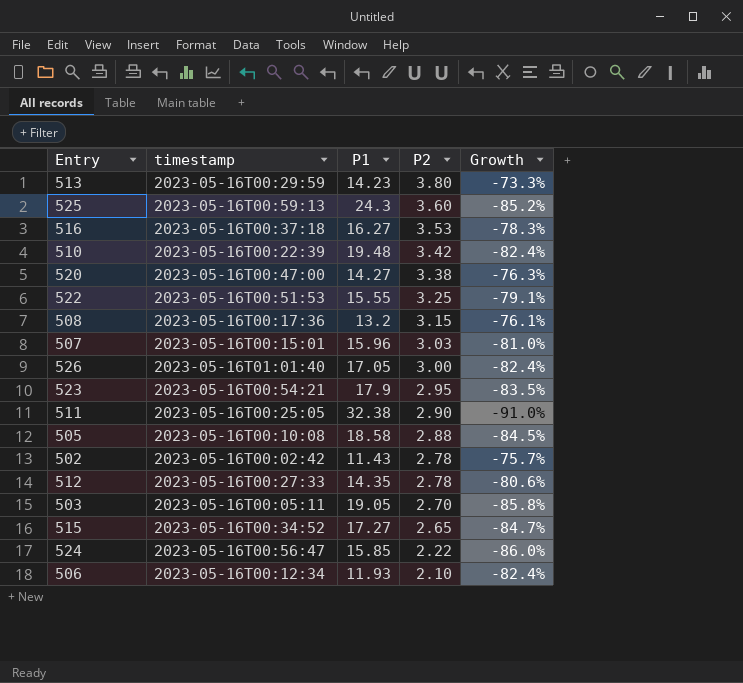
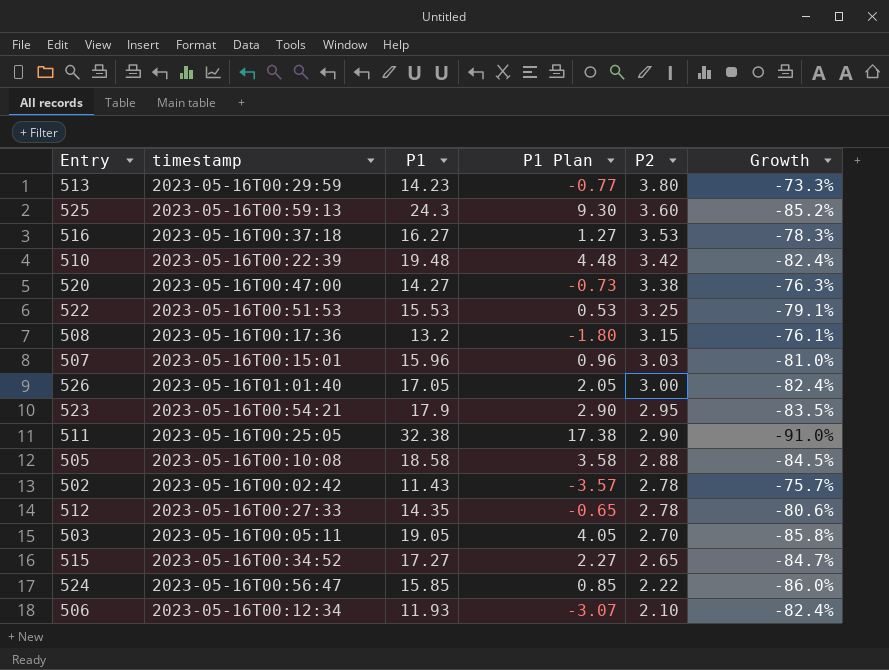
column P1 Plan | formula: none -> [P1] - 15
522 | P1: 15.55 -> 15.53

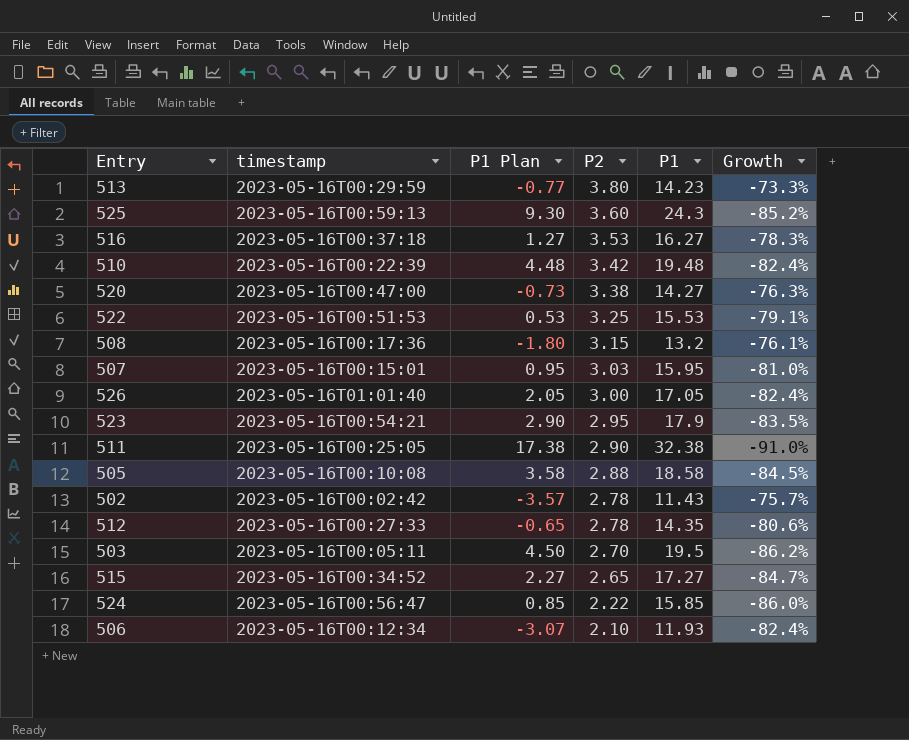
column P1 | position: 3 -> 5
507 | P1 Plan: 0.96 -> 0.95
507 | P1: 15.96 -> 15.95
503 | P1 Plan: 4.05 -> 4.50
503 | P1: 19.05 -> 19.5
503 | Growth: -85.8% -> -86.2%

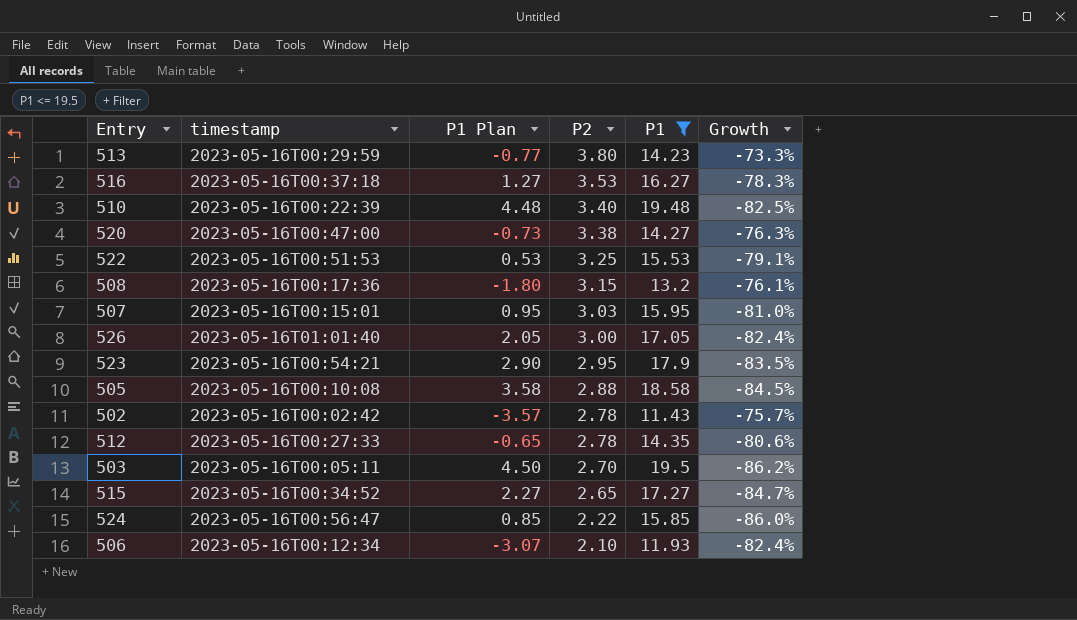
filter: none -> P1 <= 19.5
510 | P2: 3.42 -> 3.40
510 | Growth: -82.4% -> -82.5%

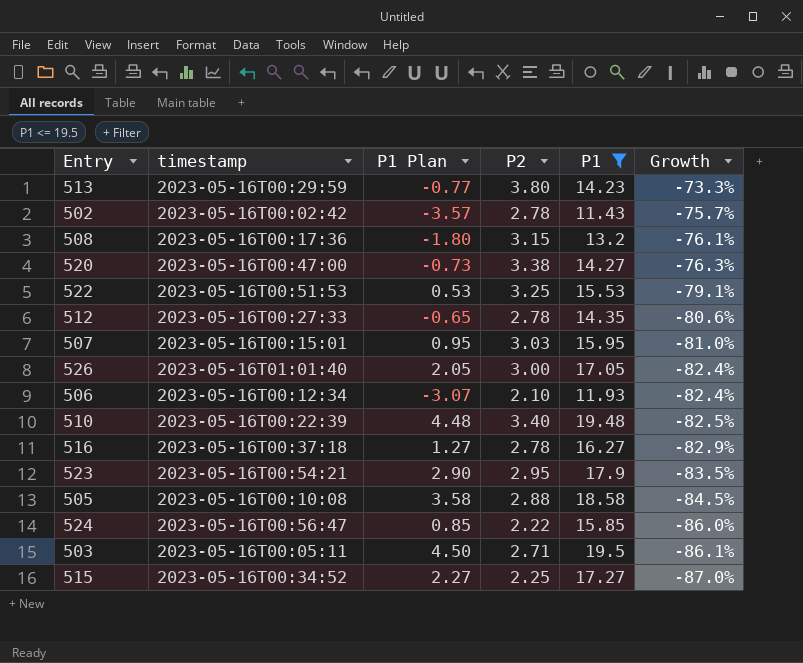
row order: P2 descending -> Growth descending
516 | P2: 3.53 -> 2.78
516 | Growth: -78.3% -> -82.9%
503 | P2: 2.70 -> 2.71
503 | Growth: -86.2% -> -86.1%
515 | P2: 2.65 -> 2.25
515 | Growth: -84.7% -> -87.0%

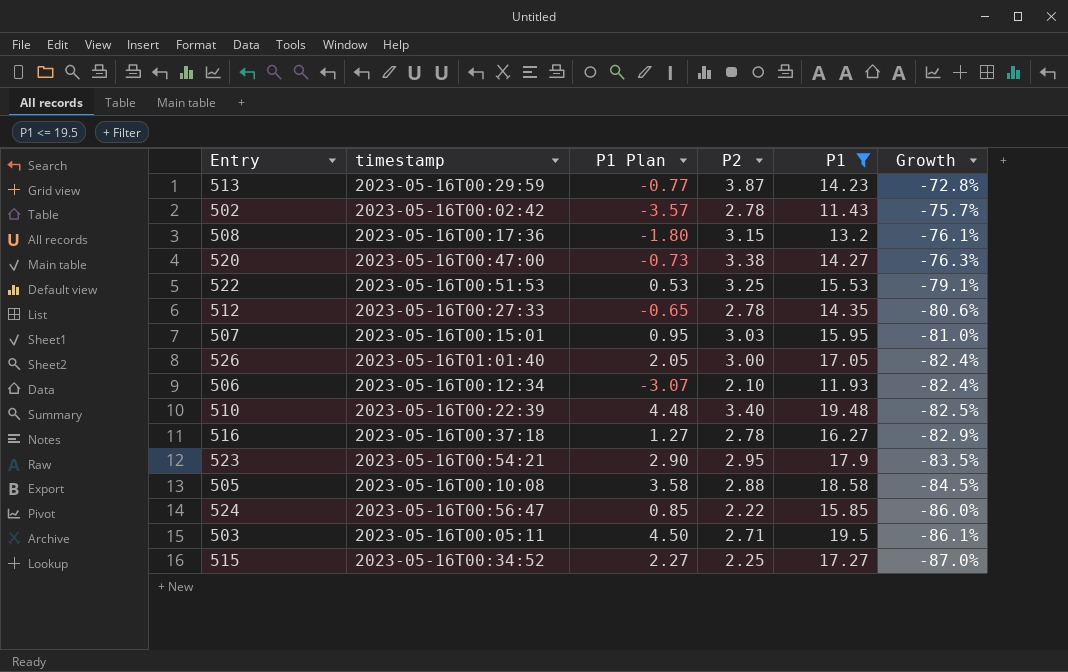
513 | P2: 3.80 -> 3.87
513 | Growth: -73.3% -> -72.8%

